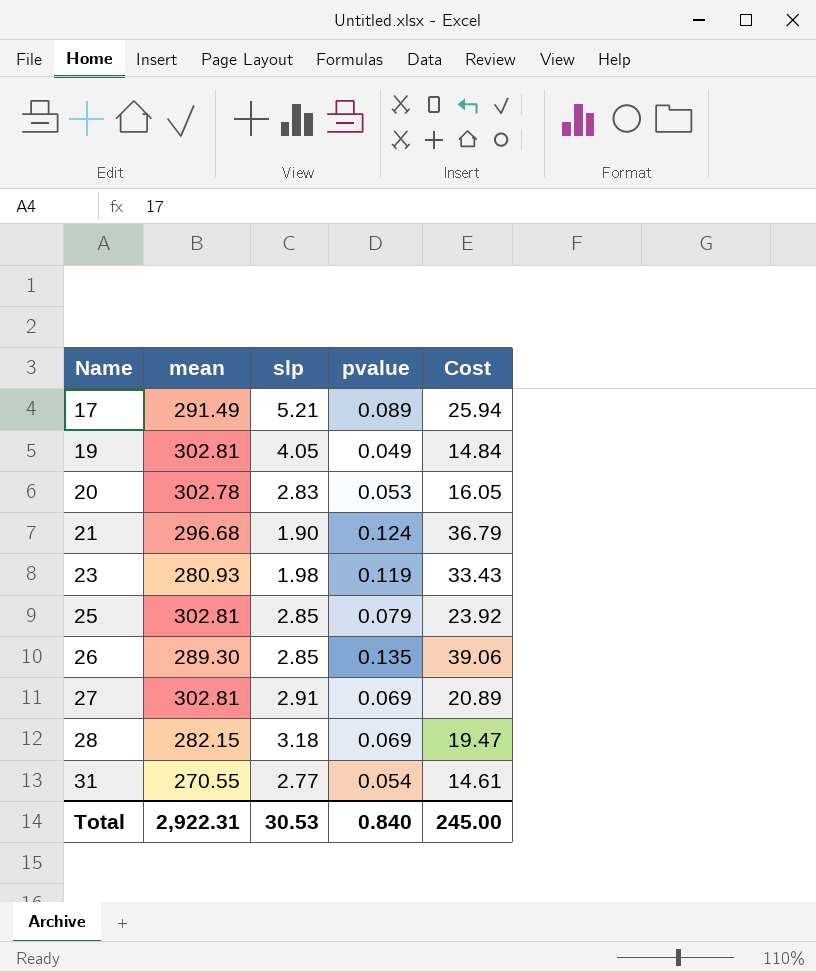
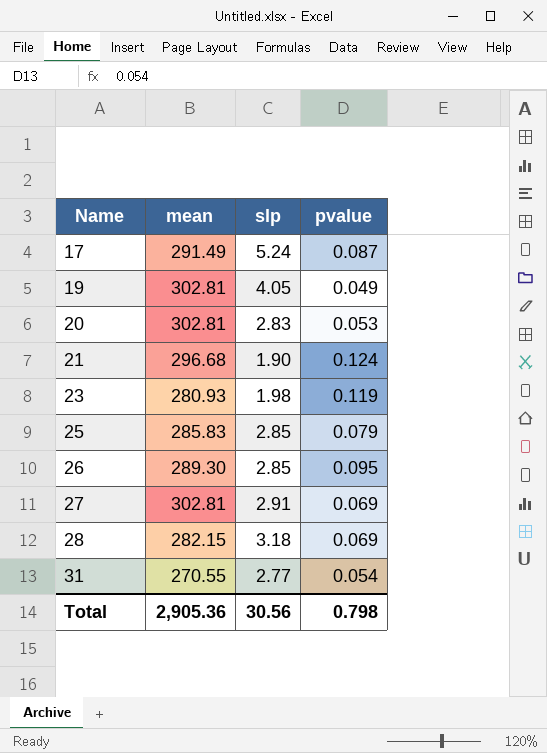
column Cost | formula: [mean] * [pvalue] -> none
17 | slp: 5.21 -> 5.24
17 | pvalue: 0.089 -> 0.087
20 | mean: 302.78 -> 302.81
25 | mean: 302.81 -> 285.83
26 | pvalue: 0.135 -> 0.095
Total | mean: 2,922.31 -> 2,905.36
Total | slp: 30.53 -> 30.56
Total | pvalue: 0.840 -> 0.798

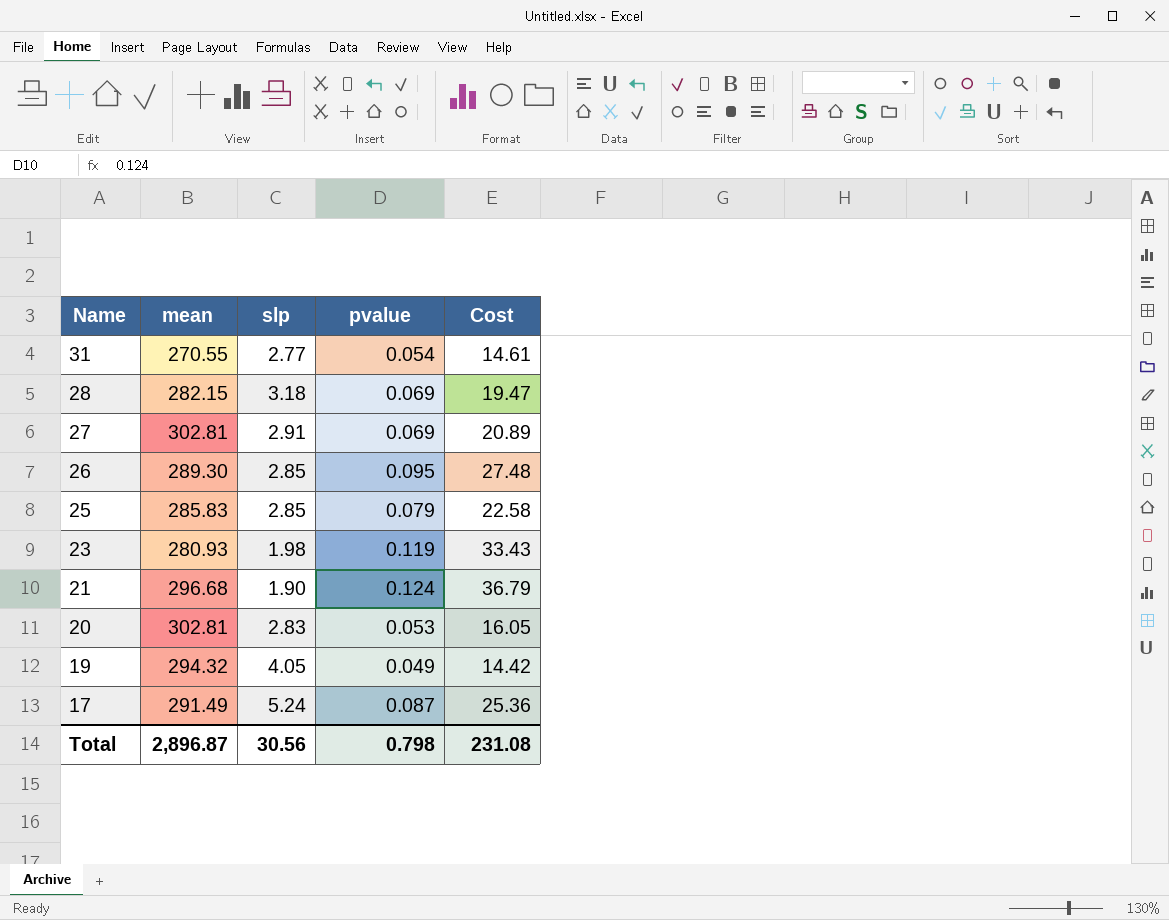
row order: Name ascending -> Name descending
column Cost | formula: none -> [mean] * [pvalue]
19 | mean: 302.81 -> 294.32
Total | mean: 2,905.36 -> 2,896.87

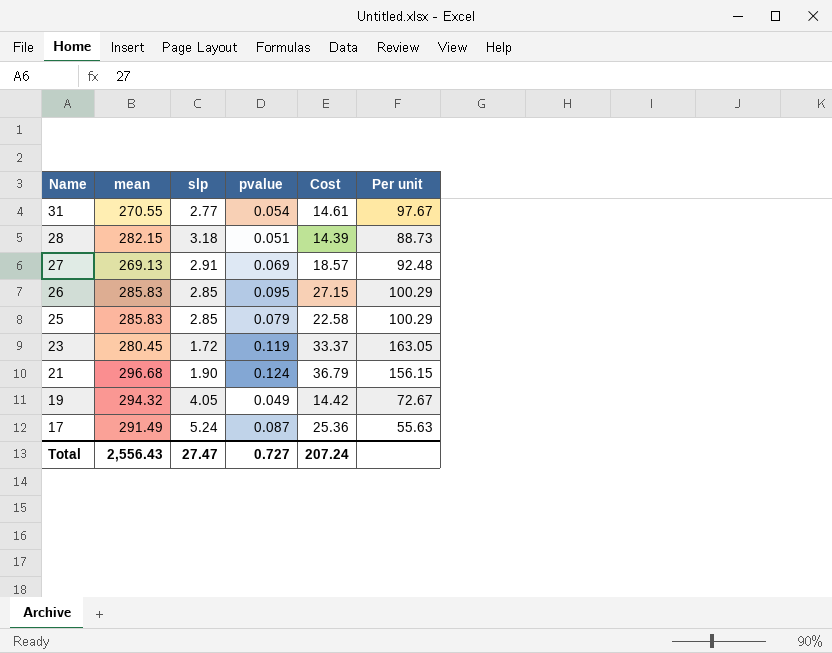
column Per unit | formula: none -> [mean] / [slp]
row 20: 302.81 | 2.83 | 0.053 | 16.05 -> none
28 | pvalue: 0.069 -> 0.051
28 | Cost: 19.47 -> 14.39
27 | mean: 302.81 -> 269.13
27 | Cost: 20.89 -> 18.57
26 | mean: 289.30 -> 285.83
26 | Cost: 27.48 -> 27.15
23 | mean: 280.93 -> 280.45
23 | slp: 1.98 -> 1.72
23 | Cost: 33.43 -> 33.37
Total | mean: 2,896.87 -> 2,556.43
Total | slp: 30.56 -> 27.47
Total | pvalue: 0.798 -> 0.727
Total | Cost: 231.08 -> 207.24

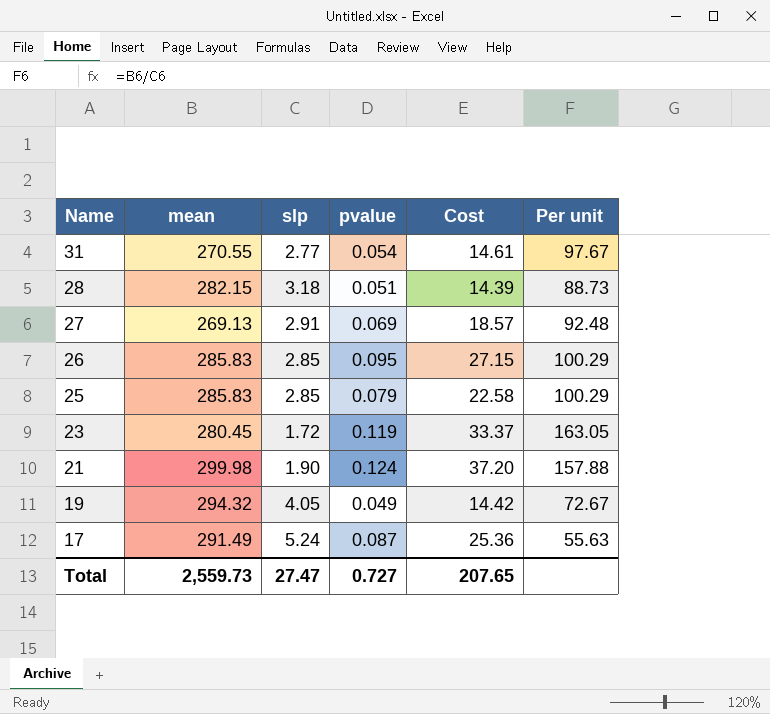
21 | mean: 296.68 -> 299.98
21 | Cost: 36.79 -> 37.20
21 | Per unit: 156.15 -> 157.88
Total | mean: 2,556.43 -> 2,559.73
Total | Cost: 207.24 -> 207.65

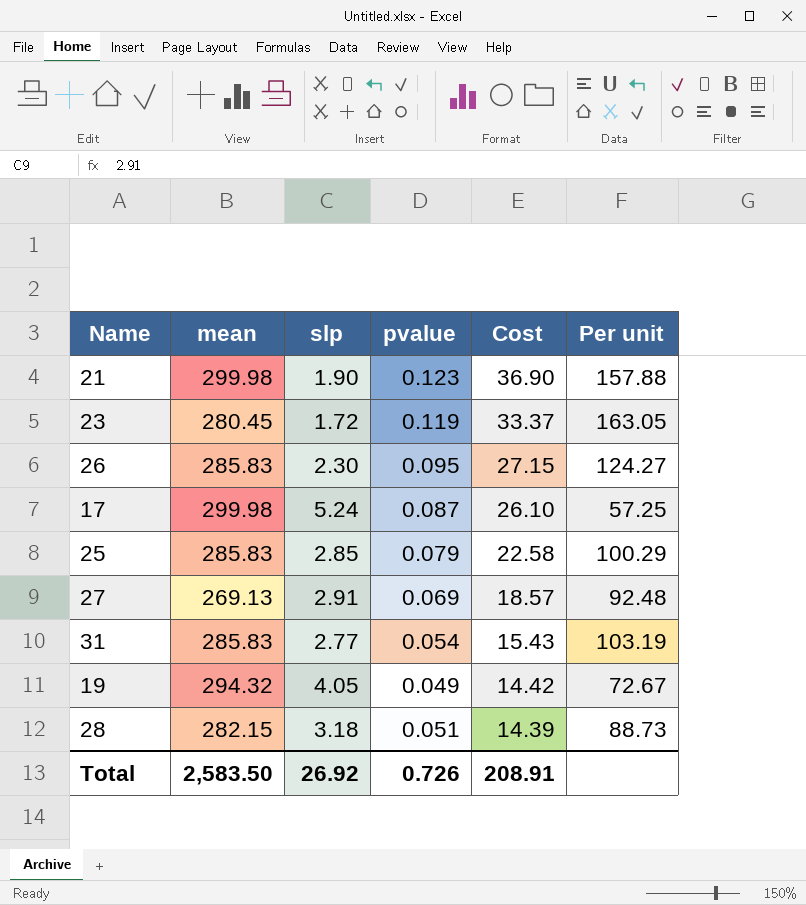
row order: Name descending -> Cost descending
21 | pvalue: 0.124 -> 0.123
21 | Cost: 37.20 -> 36.90
26 | slp: 2.85 -> 2.30
26 | Per unit: 100.29 -> 124.27
17 | mean: 291.49 -> 299.98
17 | Cost: 25.36 -> 26.10
17 | Per unit: 55.63 -> 57.25
31 | mean: 270.55 -> 285.83
31 | Cost: 14.61 -> 15.43
31 | Per unit: 97.67 -> 103.19
Total | mean: 2,559.73 -> 2,583.50
Total | slp: 27.47 -> 26.92
Total | pvalue: 0.727 -> 0.726
Total | Cost: 207.65 -> 208.91

